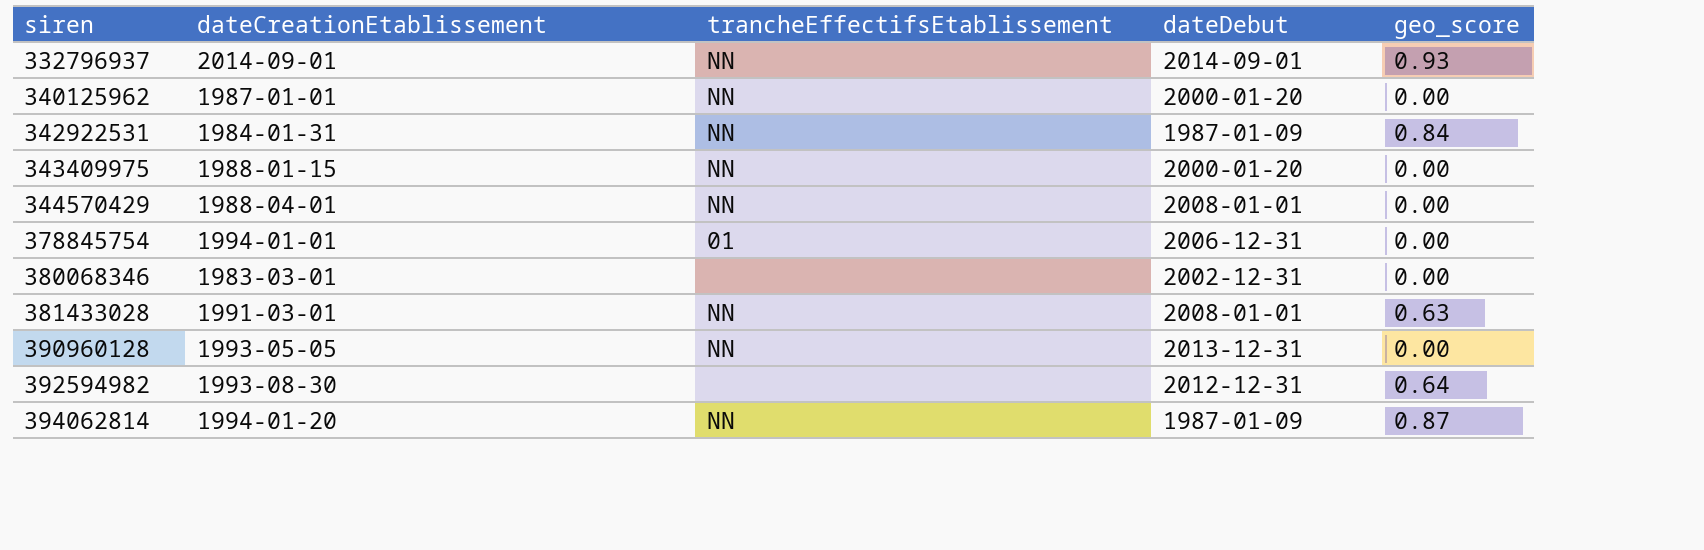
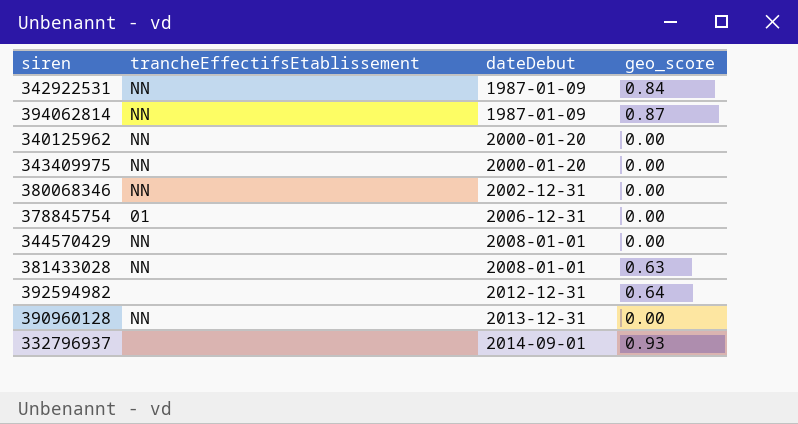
row order: siren ascending -> dateDebut ascending
column dateCreationEtablissement | position: 2 -> none
380068346 | trancheEffectifsEtablissement: none -> NN
332796937 | trancheEffectifsEtablissement: NN -> none

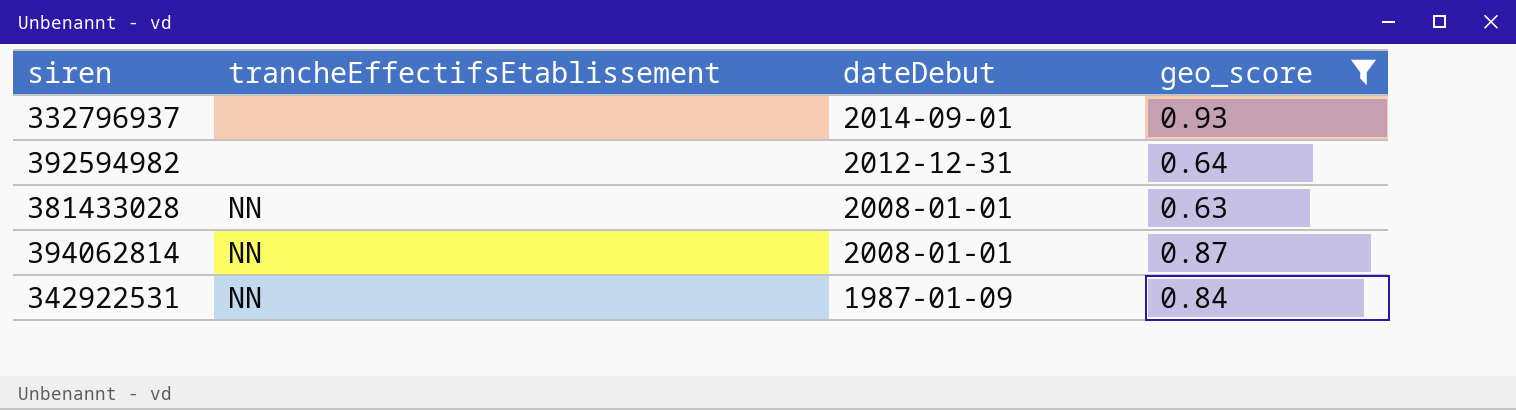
filter: none -> geo_score != 0.00
row order: dateDebut ascending -> dateDebut descending
394062814 | dateDebut: 1987-01-09 -> 2008-01-01

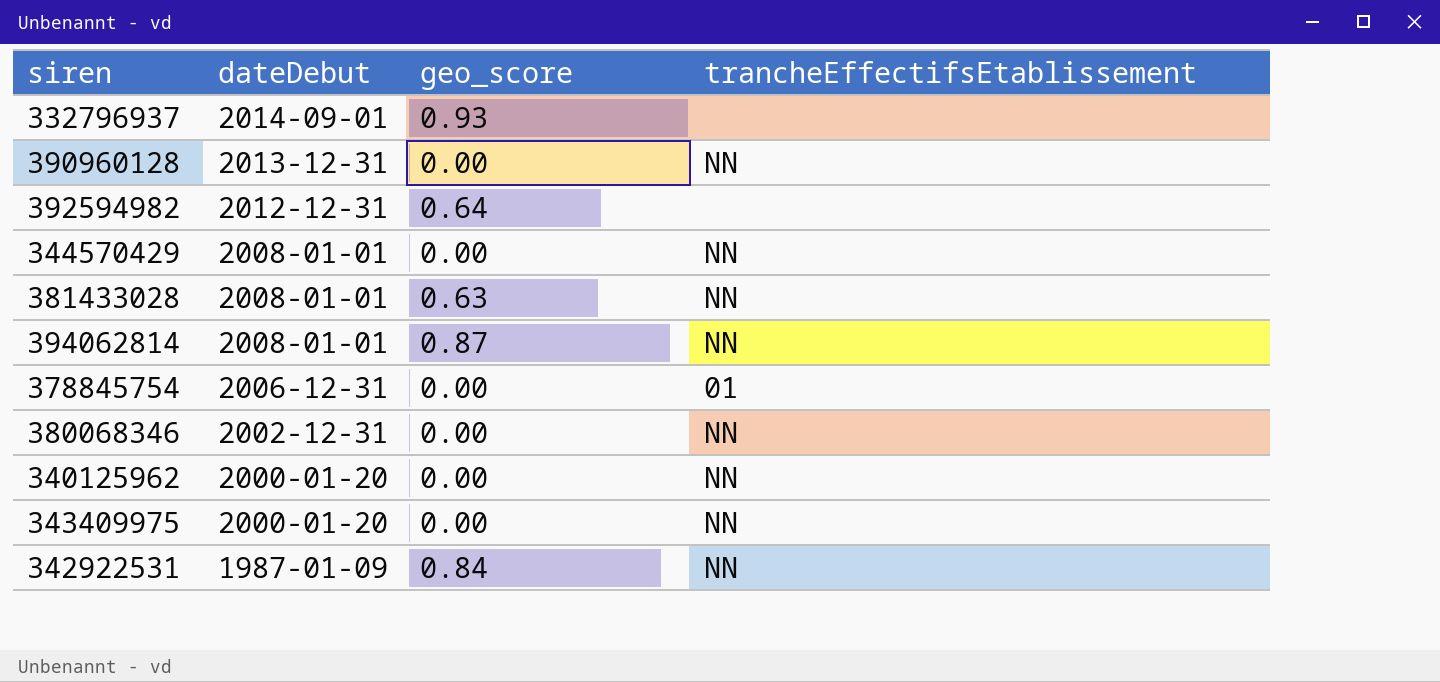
filter: geo_score != 0.00 -> none
column trancheEffectifsEtablissement | position: 2 -> 4

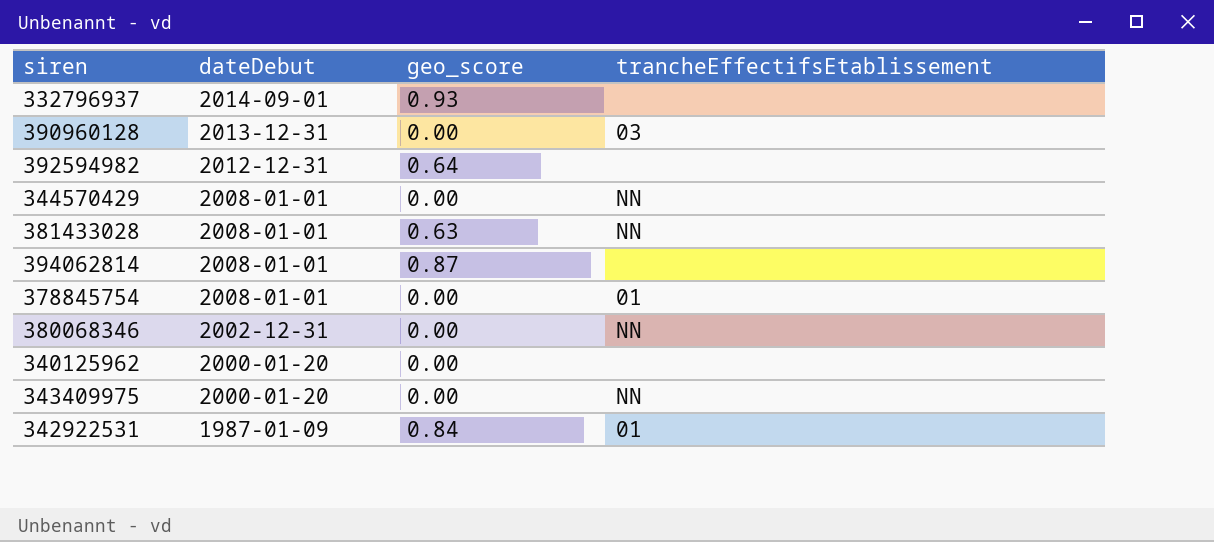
390960128 | trancheEffectifsEtablissement: NN -> 03
394062814 | trancheEffectifsEtablissement: NN -> none
378845754 | dateDebut: 2006-12-31 -> 2008-01-01
340125962 | trancheEffectifsEtablissement: NN -> none
342922531 | trancheEffectifsEtablissement: NN -> 01

